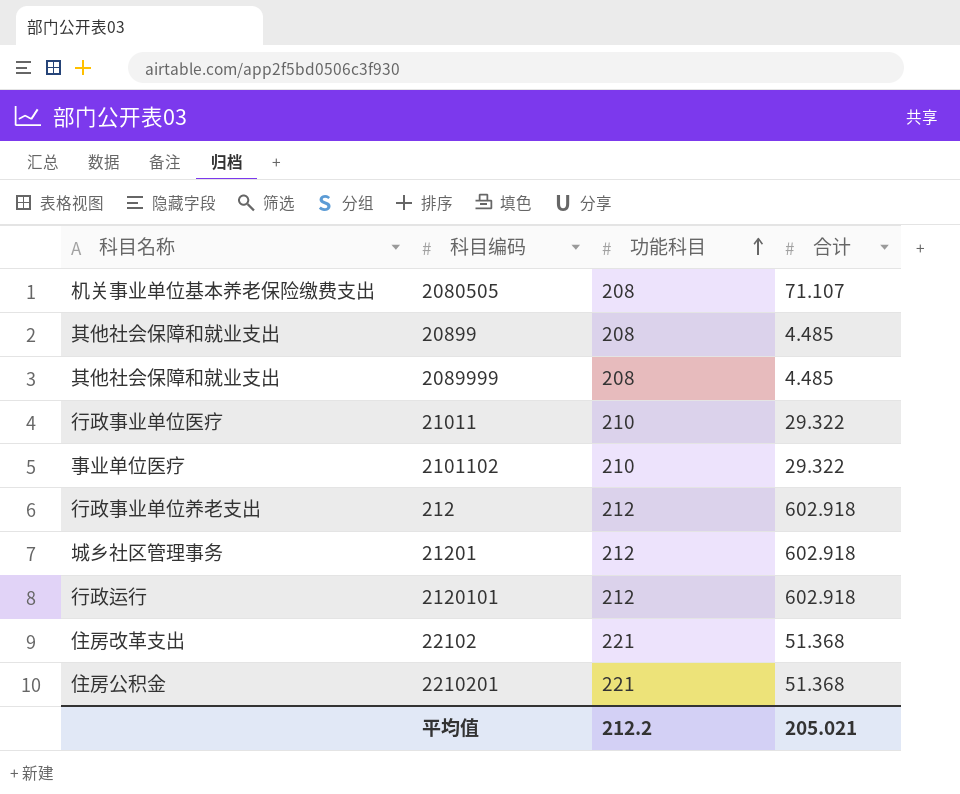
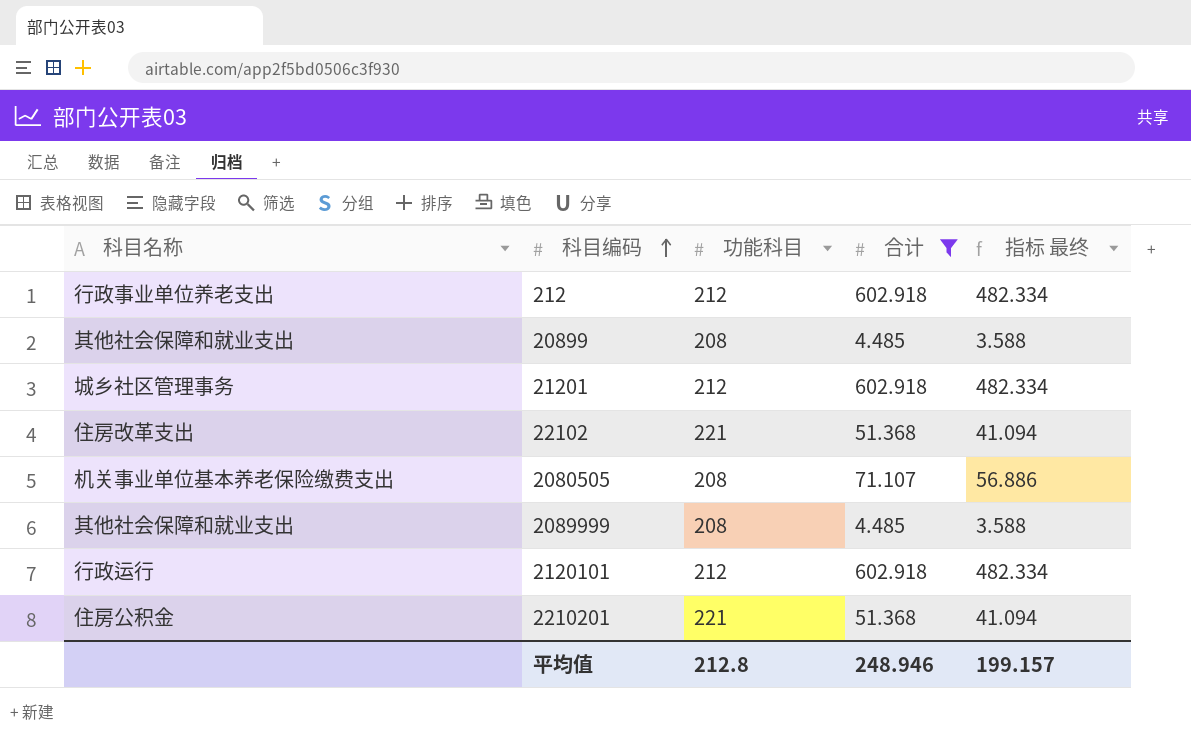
filter: none -> 合计 != 29.322
row order: 功能科目 ascending -> 科目编码 ascending
column 指标 最终 | formula: none -> [合计] * 0.8
平均值 | 功能科目: 212.2 -> 212.8
平均值 | 合计: 205.021 -> 248.946

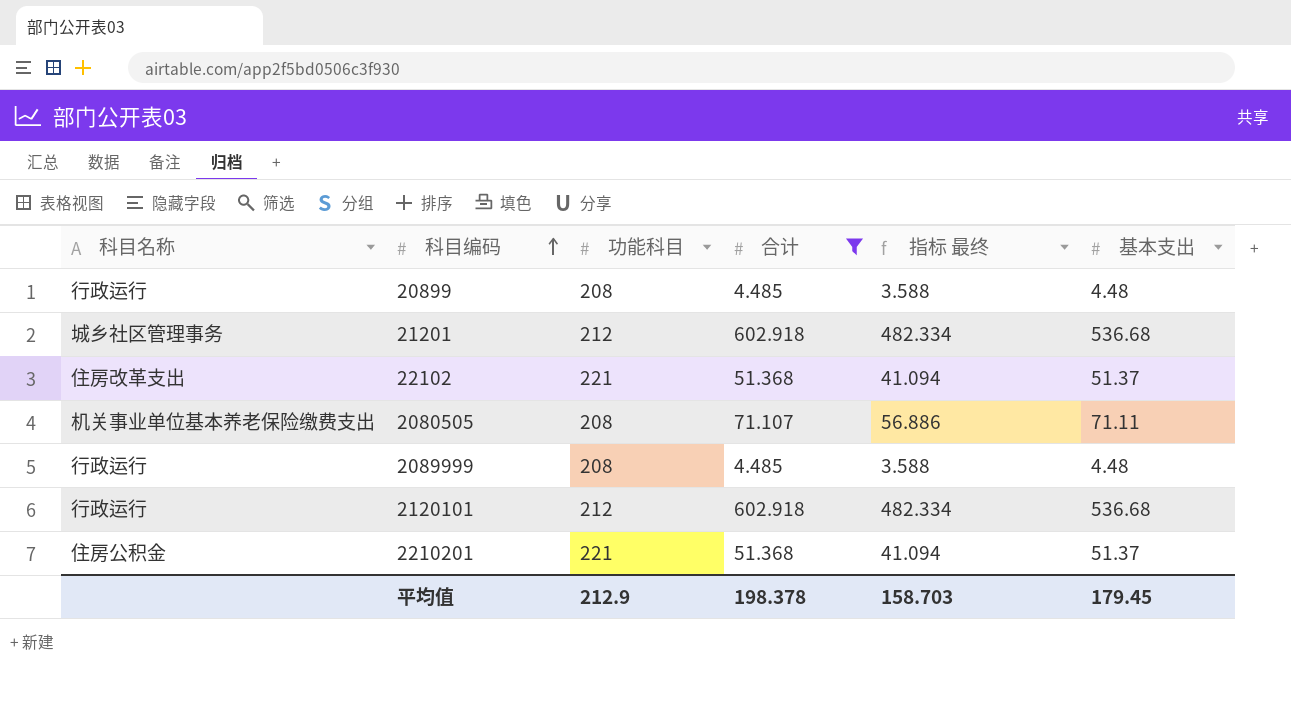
column 基本支出 | position: none -> 6
row 212: 行政事业单位养老支出 | 212 | 602.918 | 482.334 -> none
20899 | 科目名称: 其他社会保障和就业支出 -> 行政运行
2089999 | 科目名称: 其他社会保障和就业支出 -> 行政运行
平均值 | 功能科目: 212.8 -> 212.9
平均值 | 合计: 248.946 -> 198.378
平均值 | 指标 最终: 199.157 -> 158.703

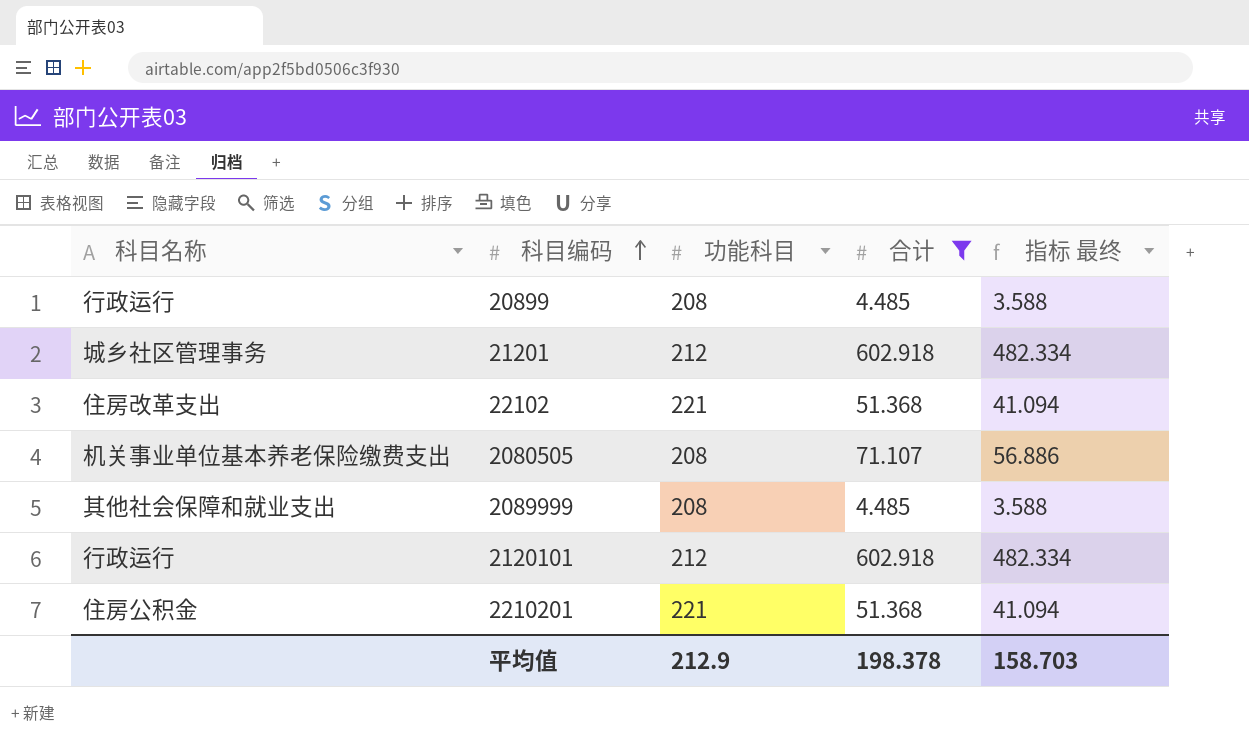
column 基本支出 | position: 6 -> none
2089999 | 科目名称: 行政运行 -> 其他社会保障和就业支出

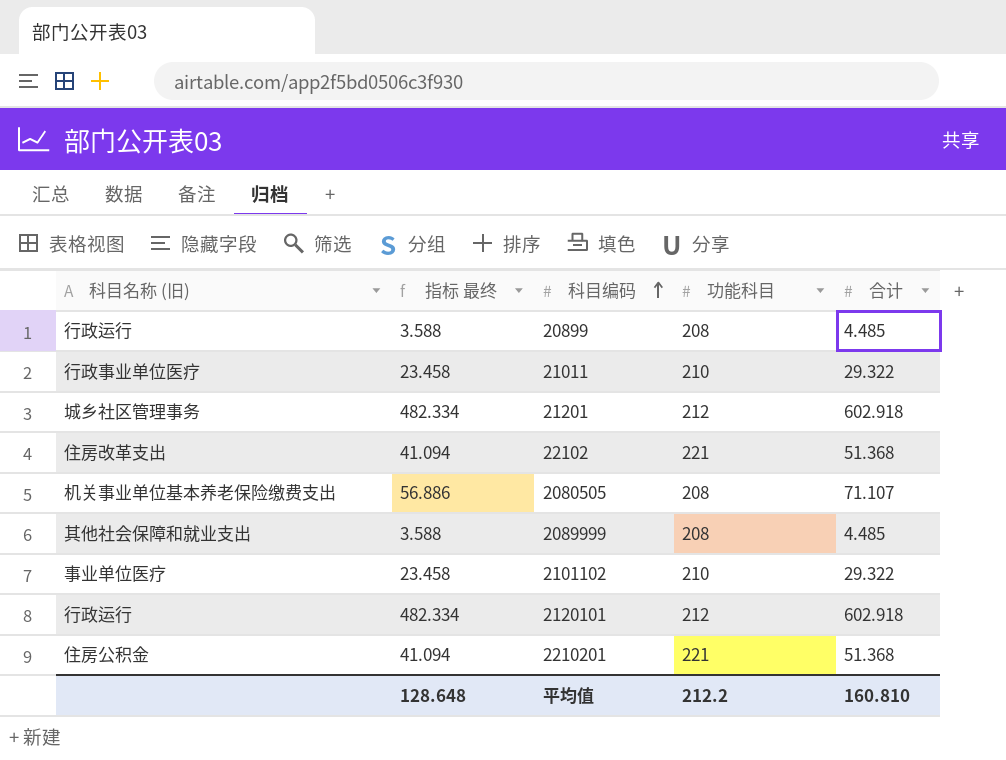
filter: 合计 != 29.322 -> none
column name: 科目名称 -> 科目名称 (旧)
column 指标 最终 | position: 5 -> 2
平均值 | 指标 最终: 158.703 -> 128.648
平均值 | 功能科目: 212.9 -> 212.2
平均值 | 合计: 198.378 -> 160.810

